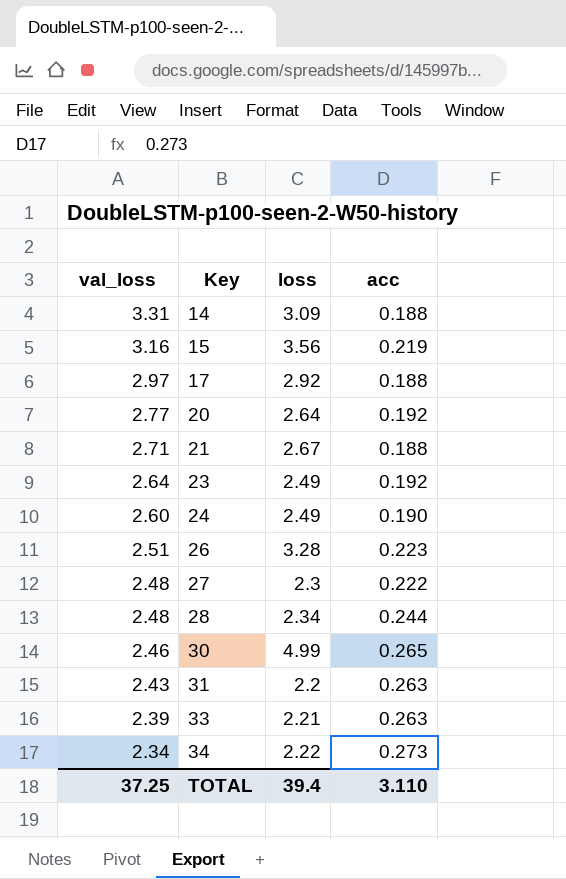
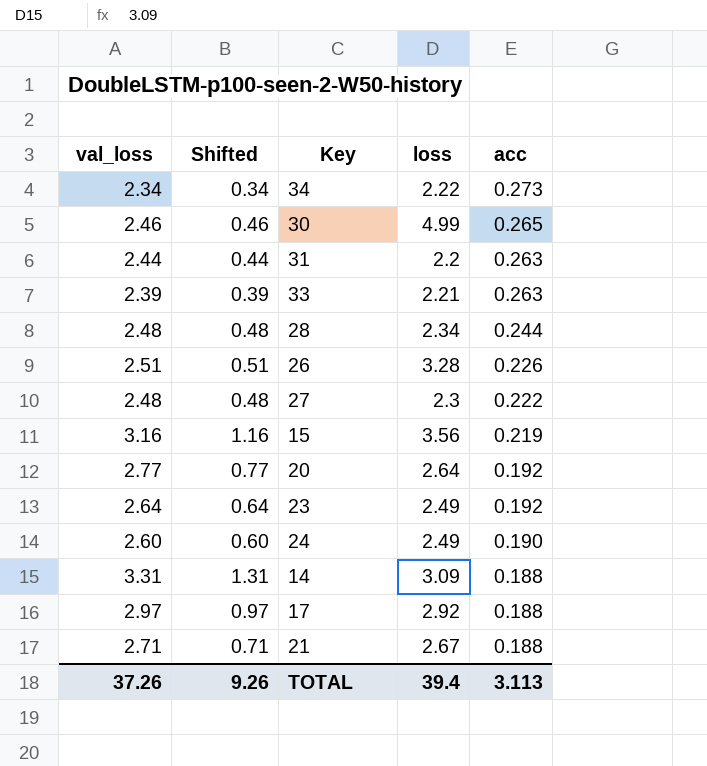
row order: val_loss descending -> acc descending
column Shifted | formula: none -> [val_loss] - 2
31 | val_loss: 2.43 -> 2.44
26 | acc: 0.223 -> 0.226
TOTAL | val_loss: 37.25 -> 37.26
TOTAL | acc: 3.110 -> 3.113

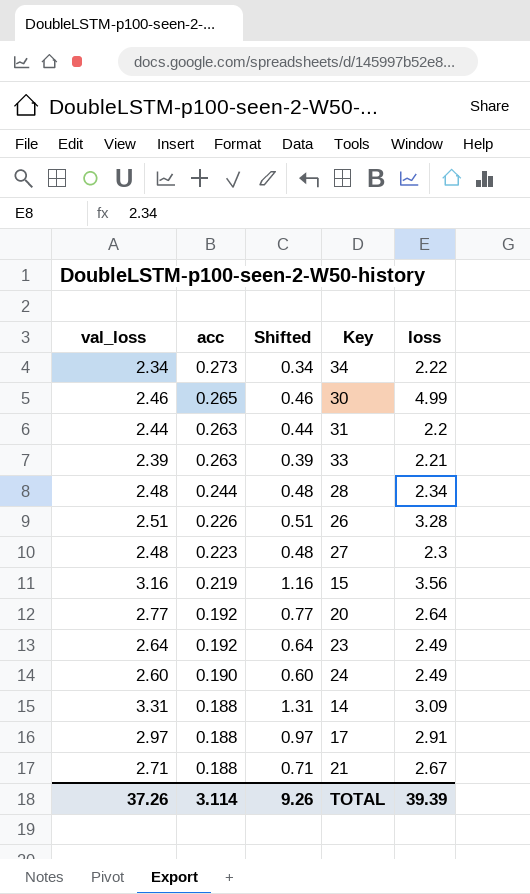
column acc | position: 5 -> 2
27 | acc: 0.222 -> 0.223
17 | loss: 2.92 -> 2.91
TOTAL | acc: 3.113 -> 3.114
TOTAL | loss: 39.4 -> 39.39

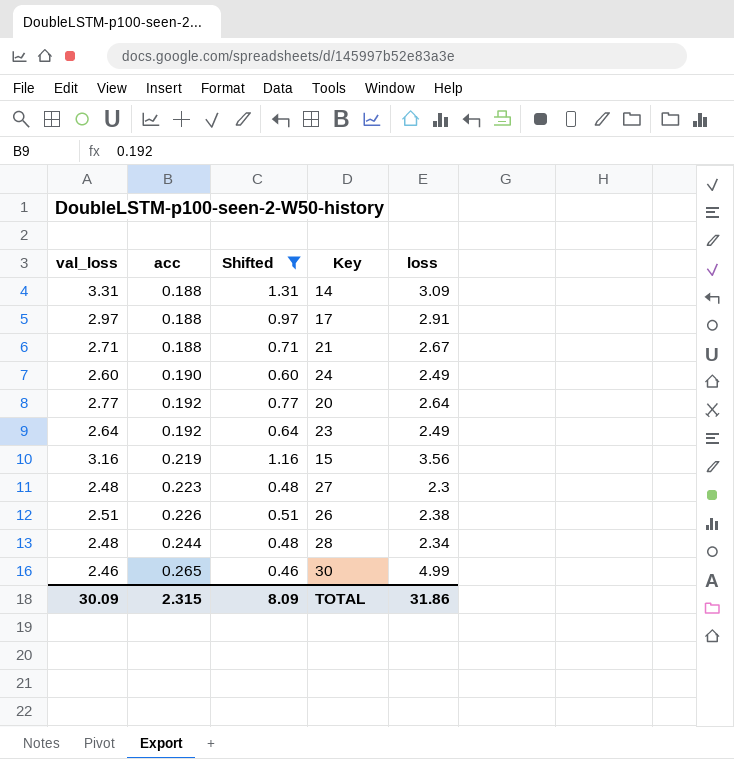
filter: none -> Shifted >= 0.46
row order: acc descending -> acc ascending
26 | loss: 3.28 -> 2.38
TOTAL | val_loss: 37.26 -> 30.09
TOTAL | acc: 3.114 -> 2.315
TOTAL | Shifted: 9.26 -> 8.09
TOTAL | loss: 39.39 -> 31.86

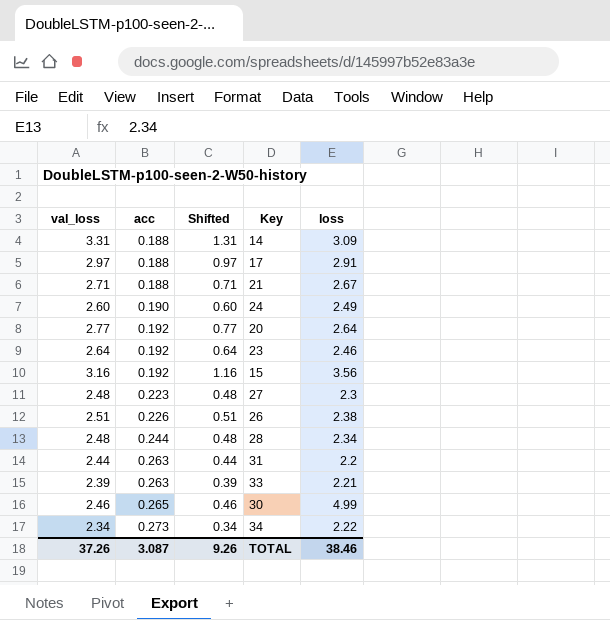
filter: Shifted >= 0.46 -> none
23 | loss: 2.49 -> 2.46
15 | acc: 0.219 -> 0.192
TOTAL | val_loss: 30.09 -> 37.26
TOTAL | acc: 2.315 -> 3.087
TOTAL | Shifted: 8.09 -> 9.26
TOTAL | loss: 31.86 -> 38.46

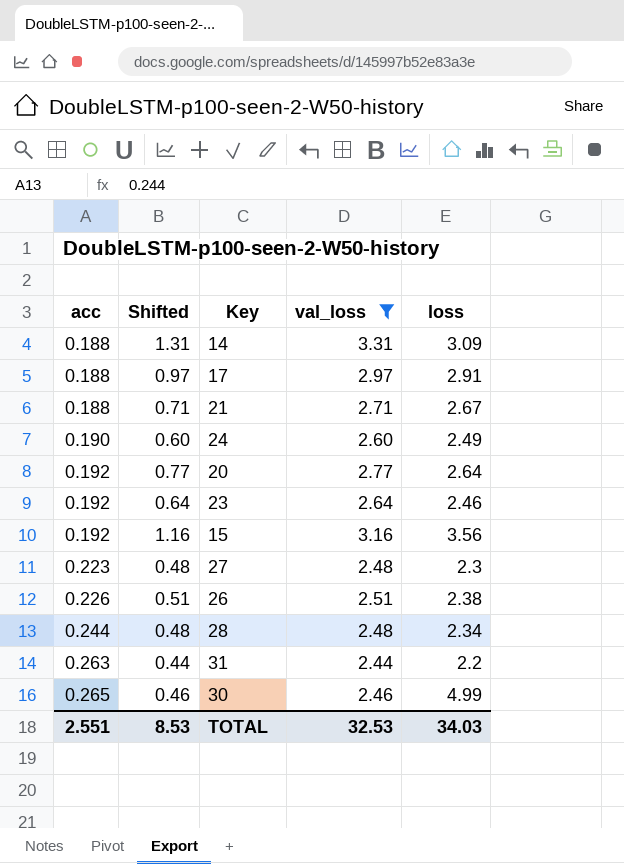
filter: none -> val_loss >= 2.44
column val_loss | position: 1 -> 4
TOTAL | acc: 3.087 -> 2.551
TOTAL | Shifted: 9.26 -> 8.53
TOTAL | val_loss: 37.26 -> 32.53
TOTAL | loss: 38.46 -> 34.03

